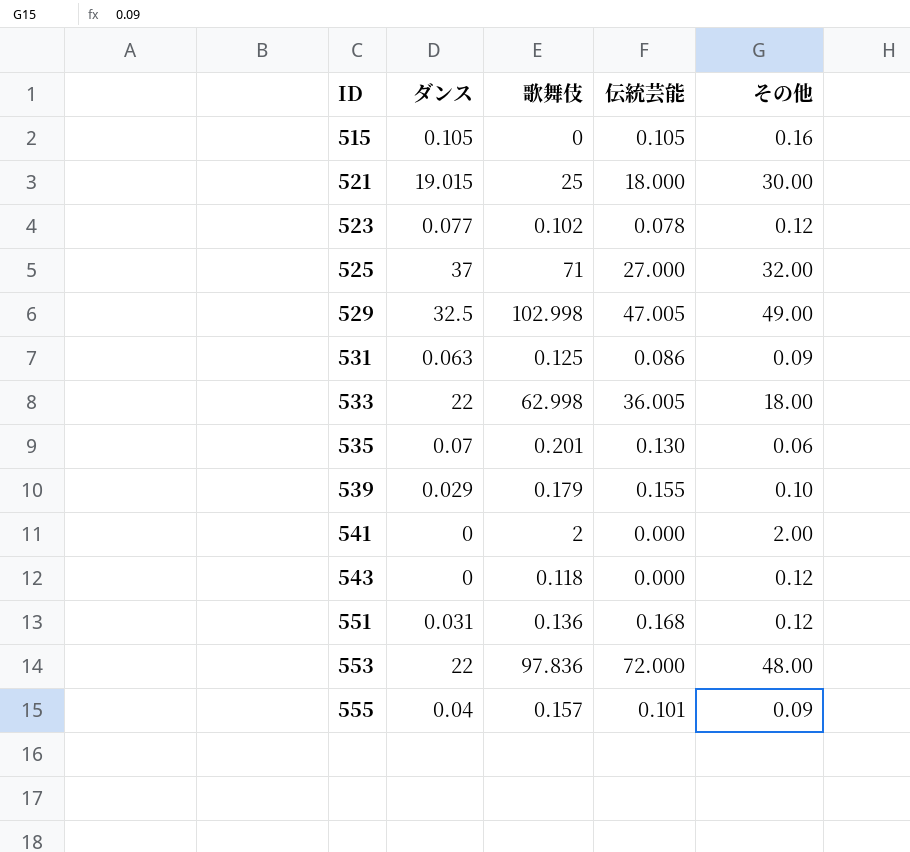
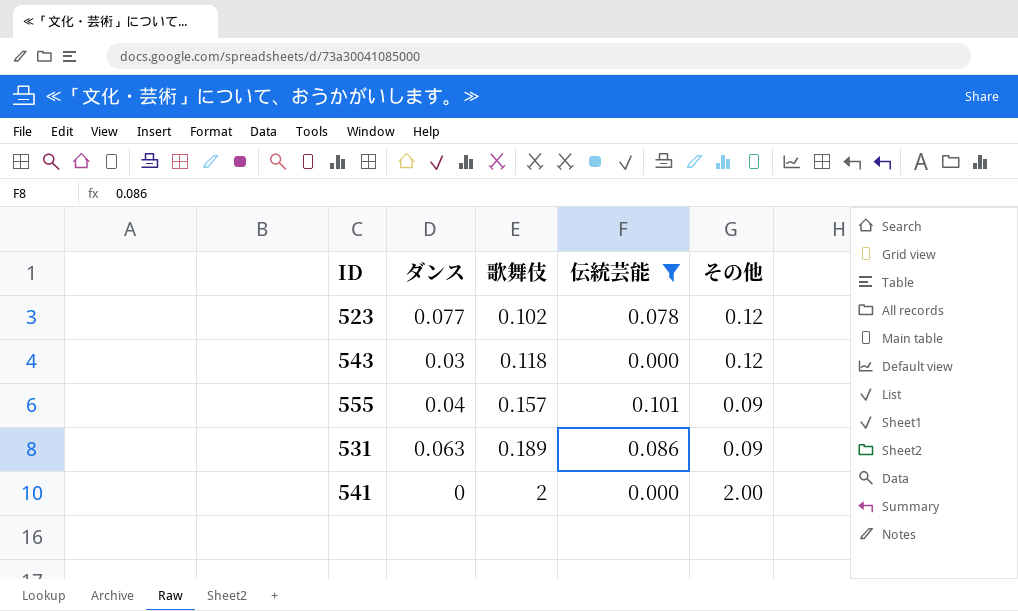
filter: none -> 伝統芸能 <= 0.101
row order: ID ascending -> 歌舞伎 ascending
543 | ダンス: 0 -> 0.03
531 | 歌舞伎: 0.125 -> 0.189

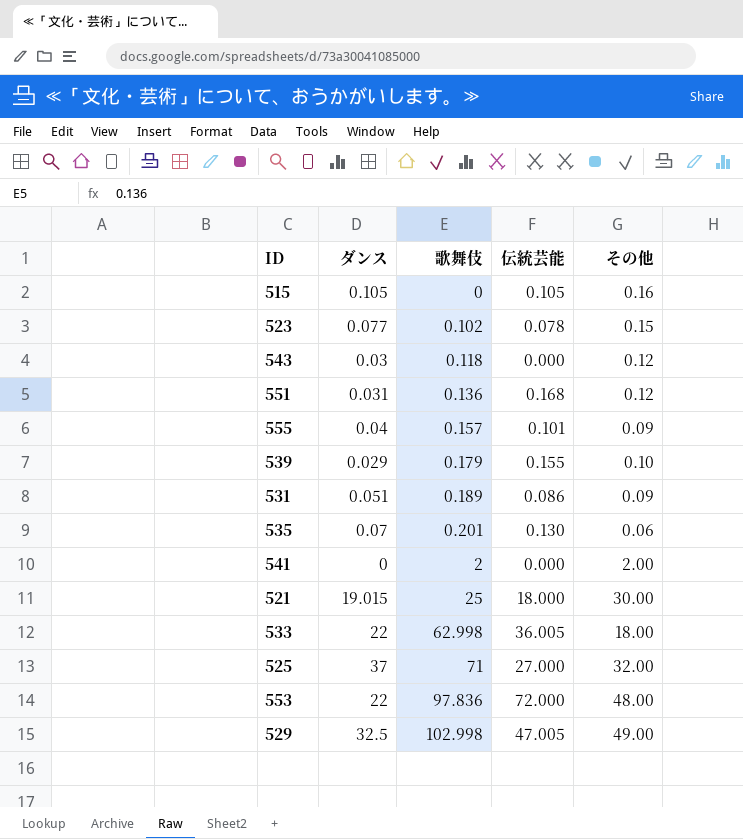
filter: 伝統芸能 <= 0.101 -> none
523 | その他: 0.12 -> 0.15
531 | ダンス: 0.063 -> 0.051

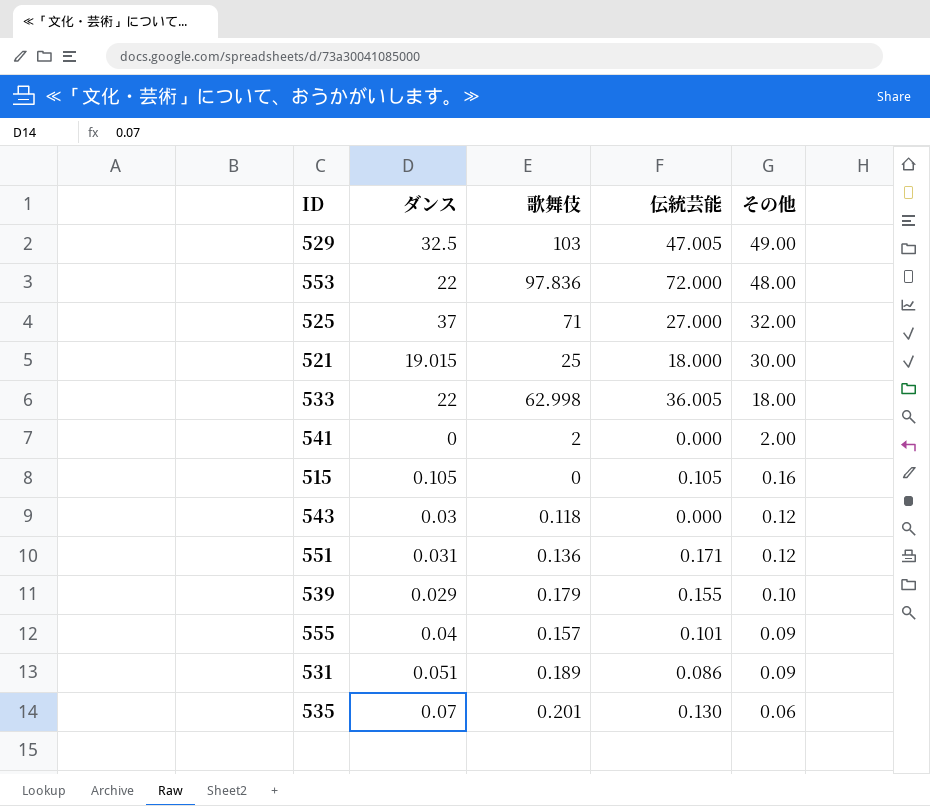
row order: 歌舞伎 ascending -> その他 descending
row 523: 0.077 | 0.102 | 0.078 | 0.15 -> none
529 | 歌舞伎: 102.998 -> 103
551 | 伝統芸能: 0.168 -> 0.171

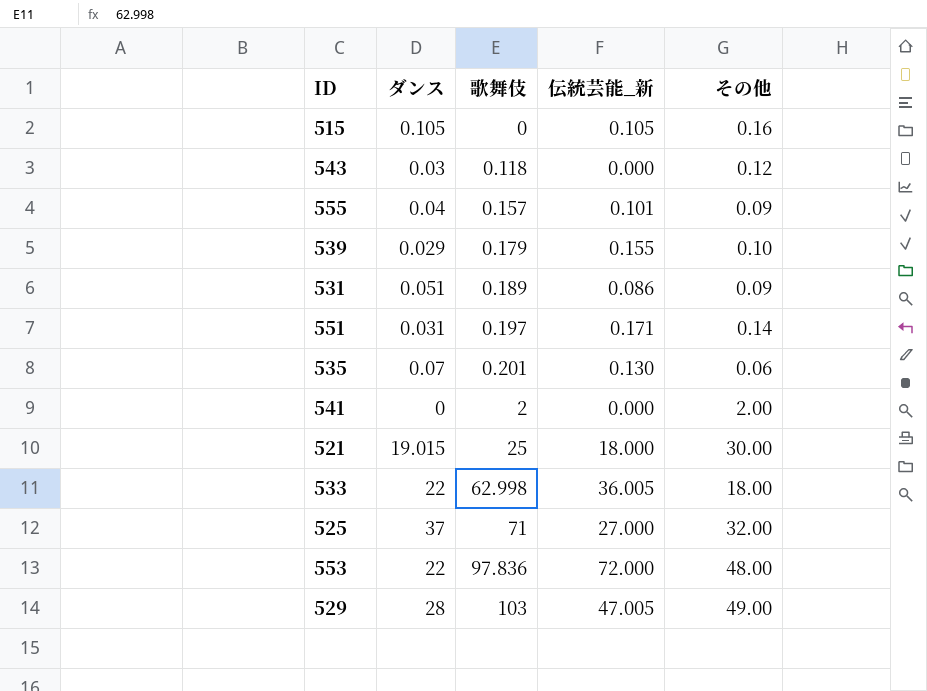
row order: その他 descending -> 歌舞伎 ascending
column name: 伝統芸能 -> 伝統芸能_新
551 | 歌舞伎: 0.136 -> 0.197
551 | その他: 0.12 -> 0.14
529 | ダンス: 32.5 -> 28

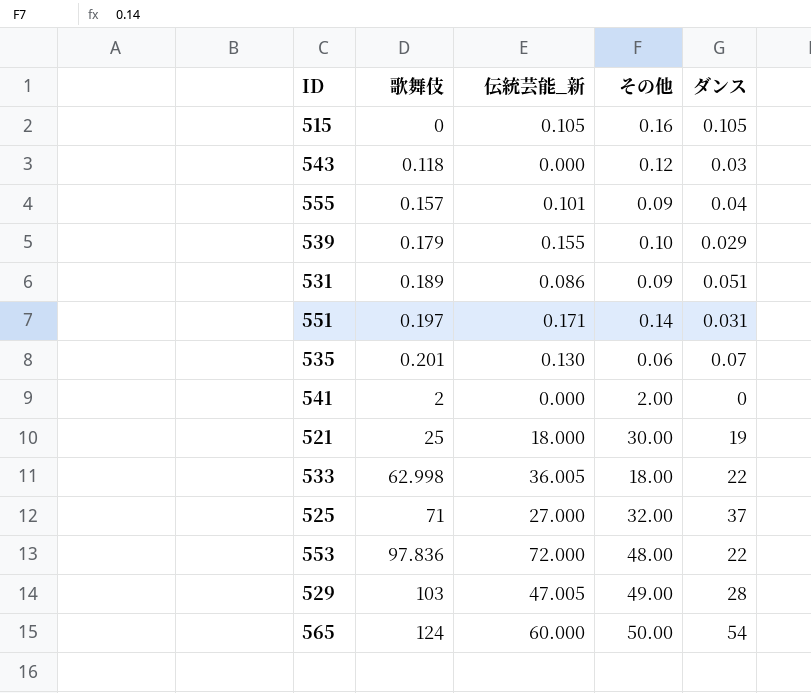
column ダンス | position: 2 -> 5
521 | ダンス: 19.015 -> 19
row 565: none -> 124 | 60.000 | 50.00 | 54

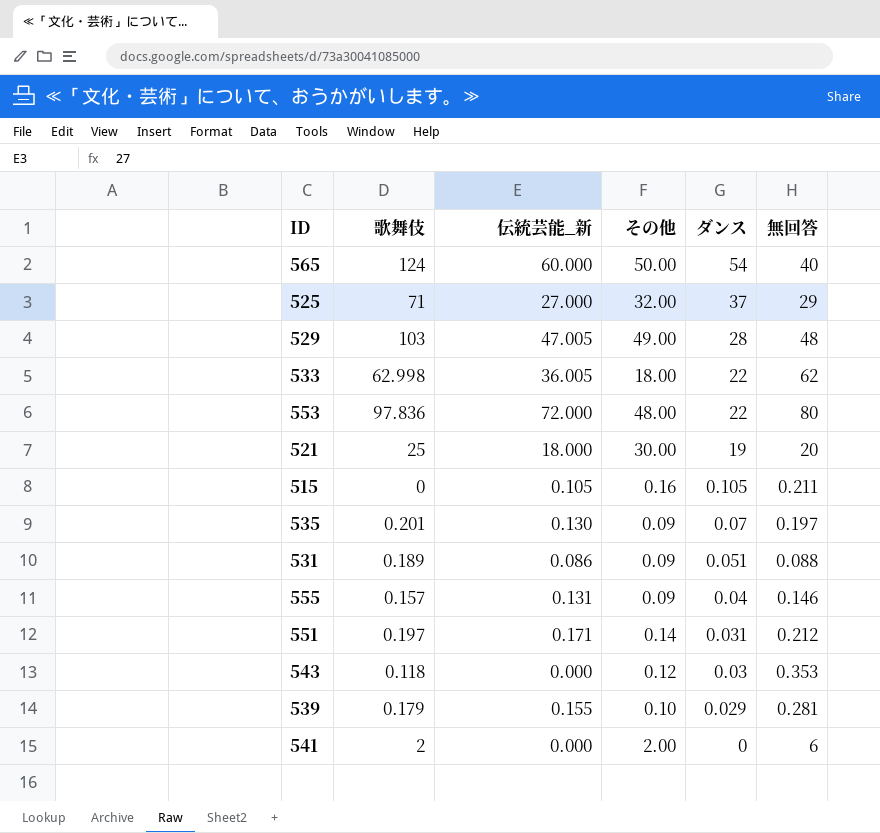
row order: 歌舞伎 ascending -> ダンス descending
column 無回答 | position: none -> 6
535 | その他: 0.06 -> 0.09
555 | 伝統芸能_新: 0.101 -> 0.131

